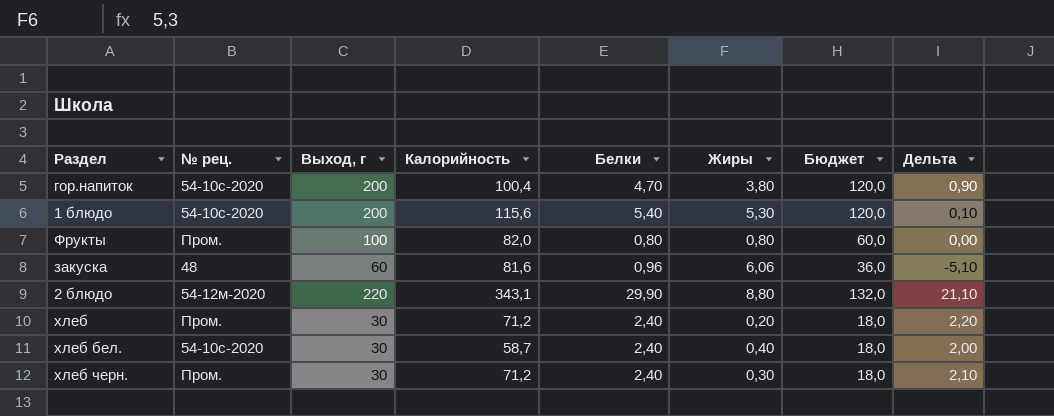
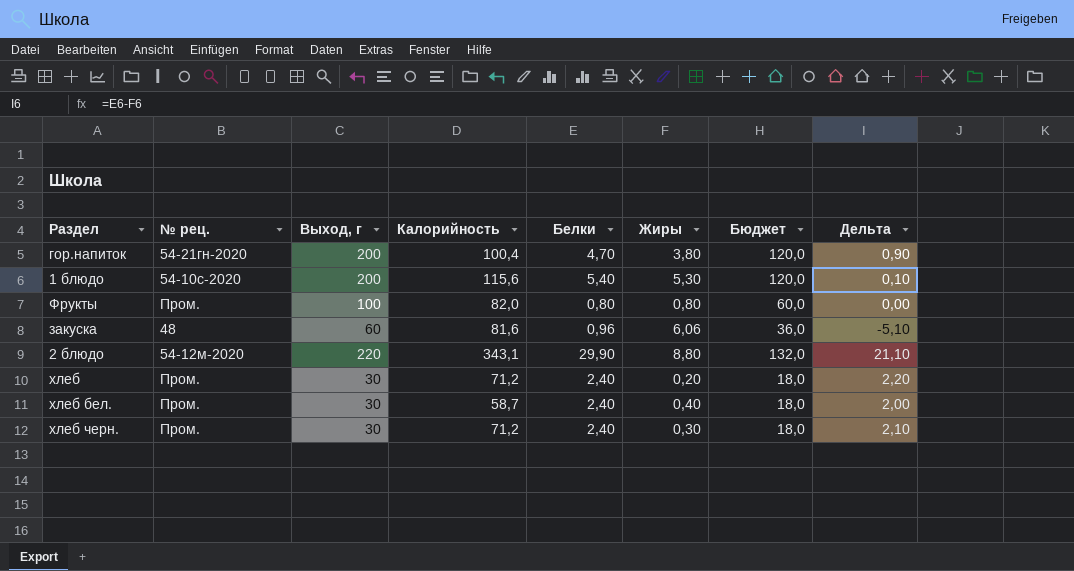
гор.напиток | № рец.: 54-10с-2020 -> 54-21гн-2020
хлеб бел. | № рец.: 54-10с-2020 -> Пром.

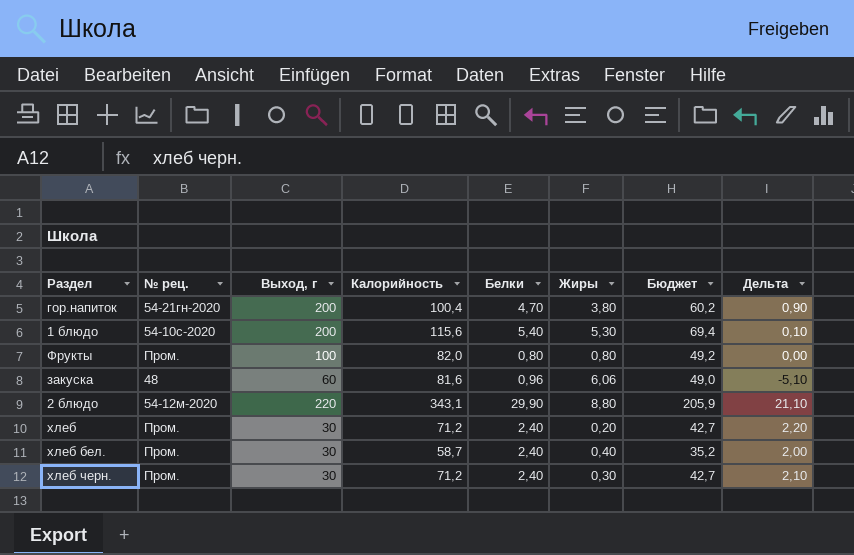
column Бюджет | formula: [Выход, г] * 0,6 -> [Калорийность] * 0,6

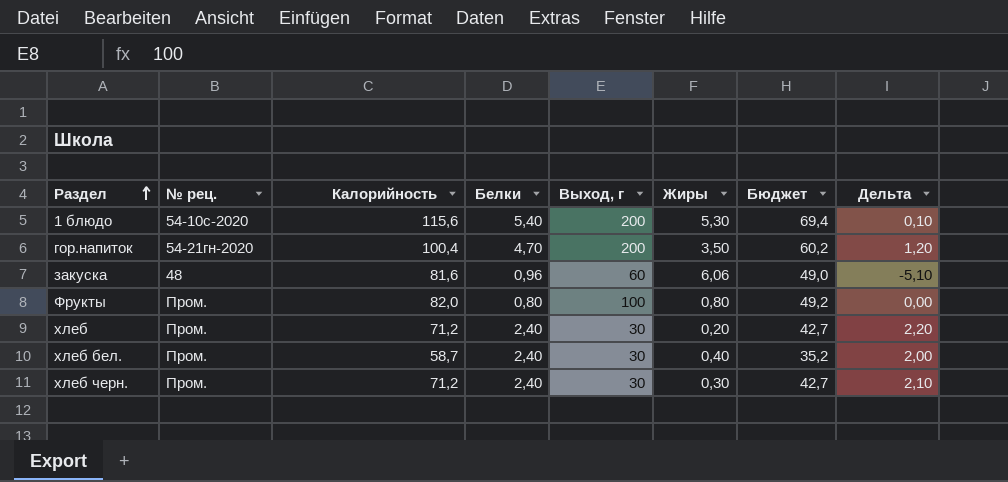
row order: none -> Раздел ascending
column Выход, г | position: 3 -> 5
row 2 блюдо: 54-12м-2020 | 220 | 343,1 | 29,90 | 8,80 | 205,9 | 21,10 -> none
гор.напиток | Жиры: 3,80 -> 3,50
гор.напиток | Дельта: 0,90 -> 1,20

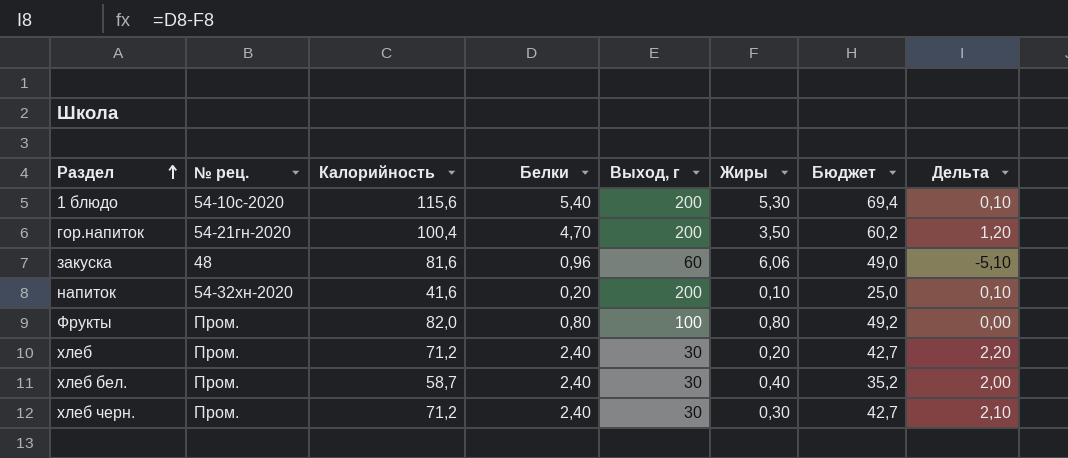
row напиток: none -> 54-32хн-2020 | 41,6 | 0,20 | 200 | 0,10 | 25,0 | 0,10

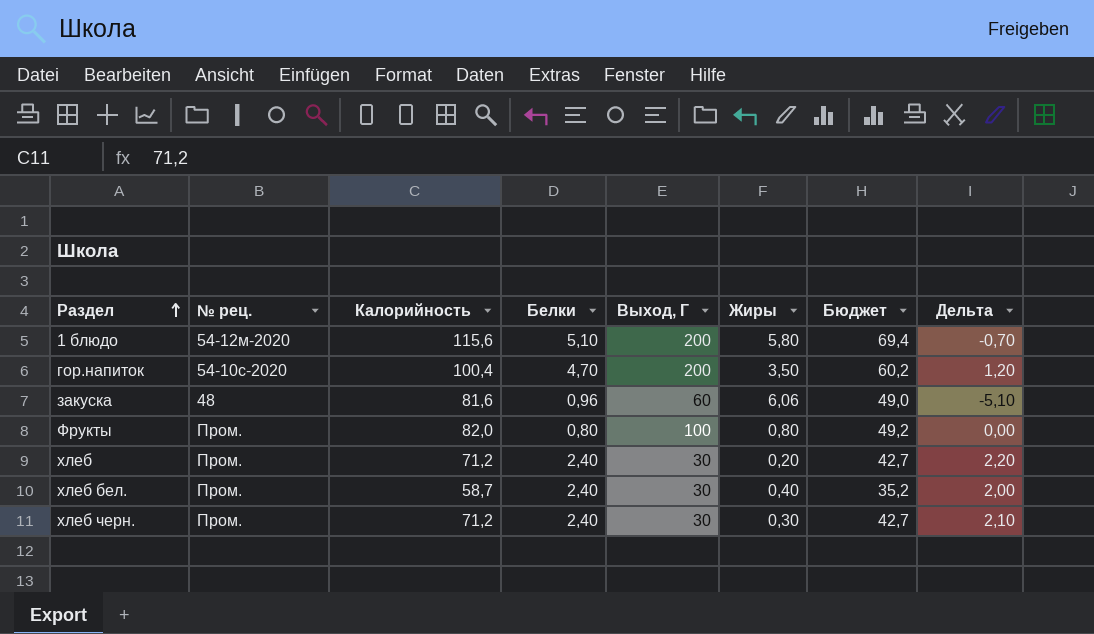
column name: Выход, г -> Выход, Г
row напиток: 54-32хн-2020 | 41,6 | 0,20 | 200 | 0,10 | 25,0 | 0,10 -> none
1 блюдо | № рец.: 54-10с-2020 -> 54-12м-2020
1 блюдо | Белки: 5,40 -> 5,10
1 блюдо | Жиры: 5,30 -> 5,80
1 блюдо | Дельта: 0,10 -> -0,70
гор.напиток | № рец.: 54-21гн-2020 -> 54-10с-2020

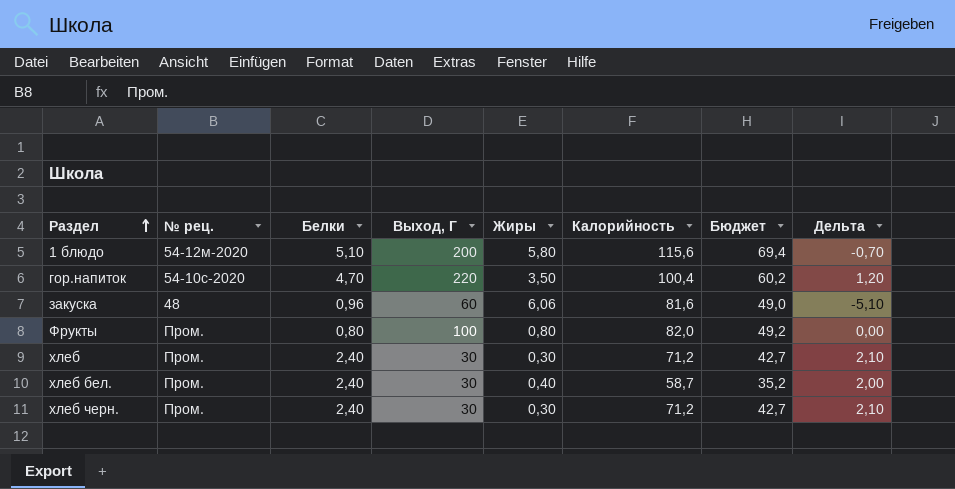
column Калорийность | position: 3 -> 6
гор.напиток | Выход, Г: 200 -> 220
хлеб | Жиры: 0,20 -> 0,30
хлеб | Дельта: 2,20 -> 2,10

